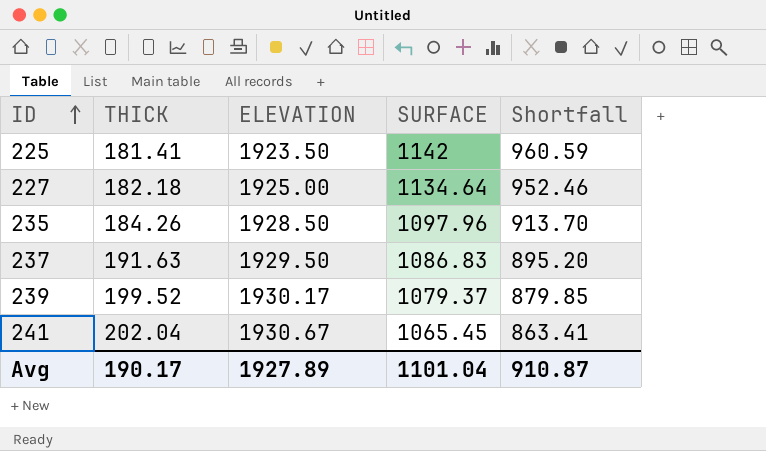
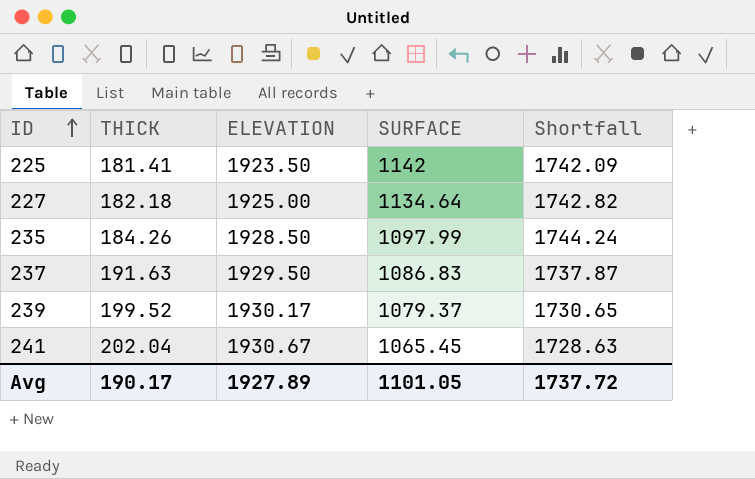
column Shortfall | formula: [SURFACE] - [THICK] -> [ELEVATION] - [THICK]
235 | SURFACE: 1097.96 -> 1097.99
Avg | SURFACE: 1101.04 -> 1101.05
Avg | Shortfall: 910.87 -> 1737.72

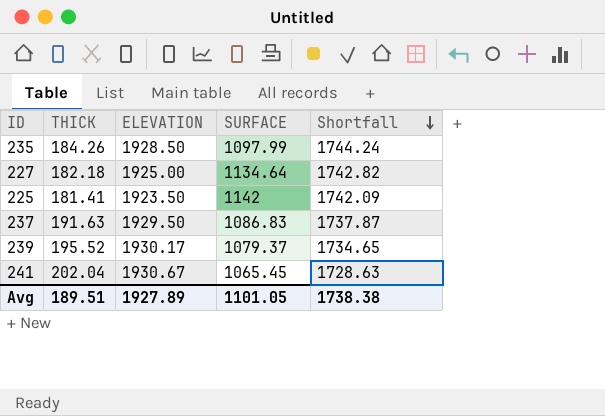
row order: ID ascending -> Shortfall descending
239 | THICK: 199.52 -> 195.52
239 | Shortfall: 1730.65 -> 1734.65
Avg | THICK: 190.17 -> 189.51
Avg | Shortfall: 1737.72 -> 1738.38

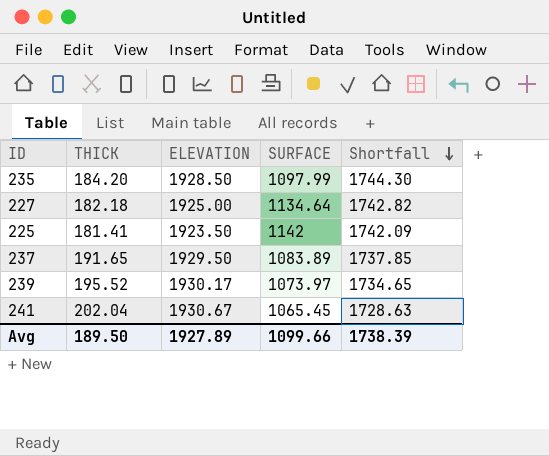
235 | THICK: 184.26 -> 184.20
235 | Shortfall: 1744.24 -> 1744.30
237 | THICK: 191.63 -> 191.65
237 | SURFACE: 1086.83 -> 1083.89
237 | Shortfall: 1737.87 -> 1737.85
239 | SURFACE: 1079.37 -> 1073.97
Avg | THICK: 189.51 -> 189.50
Avg | SURFACE: 1101.05 -> 1099.66
Avg | Shortfall: 1738.38 -> 1738.39

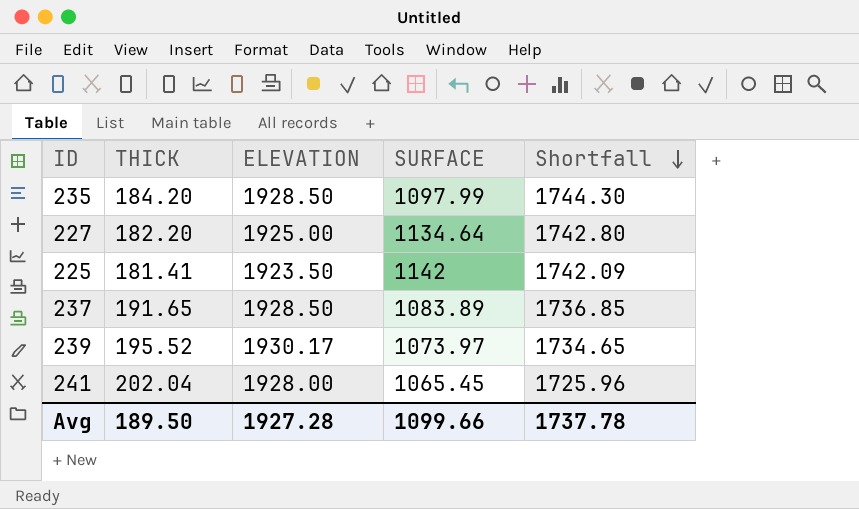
227 | THICK: 182.18 -> 182.20
227 | Shortfall: 1742.82 -> 1742.80
237 | ELEVATION: 1929.50 -> 1928.50
237 | Shortfall: 1737.85 -> 1736.85
241 | ELEVATION: 1930.67 -> 1928.00
241 | Shortfall: 1728.63 -> 1725.96
Avg | ELEVATION: 1927.89 -> 1927.28
Avg | Shortfall: 1738.39 -> 1737.78

